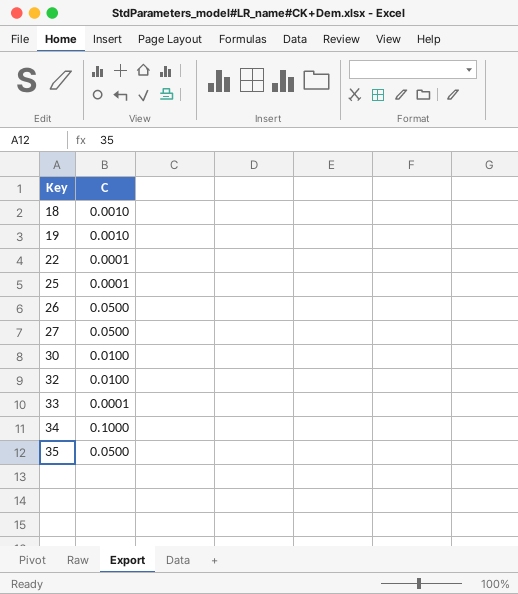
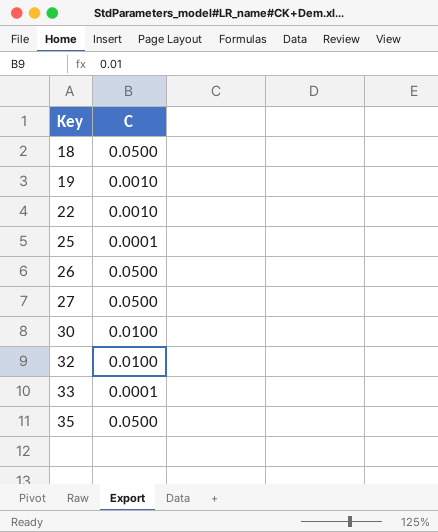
row 34: 0.1000 -> none
18 | C: 0.0010 -> 0.0500
22 | C: 0.0001 -> 0.0010

